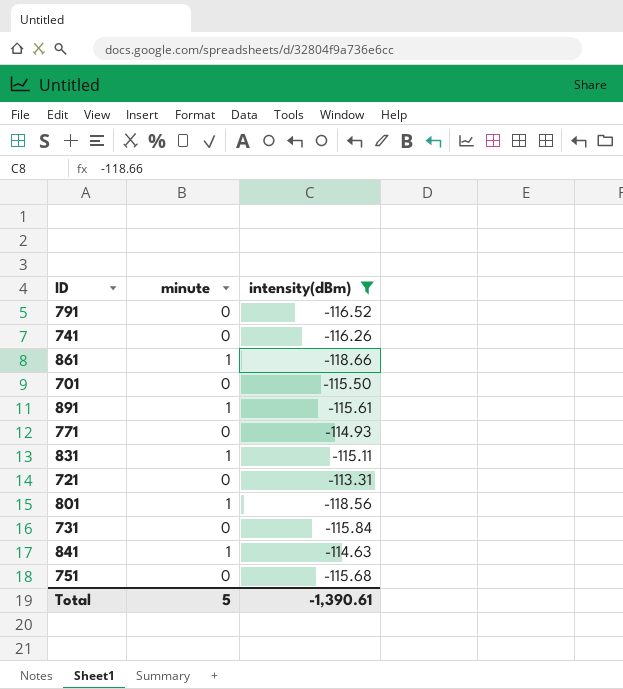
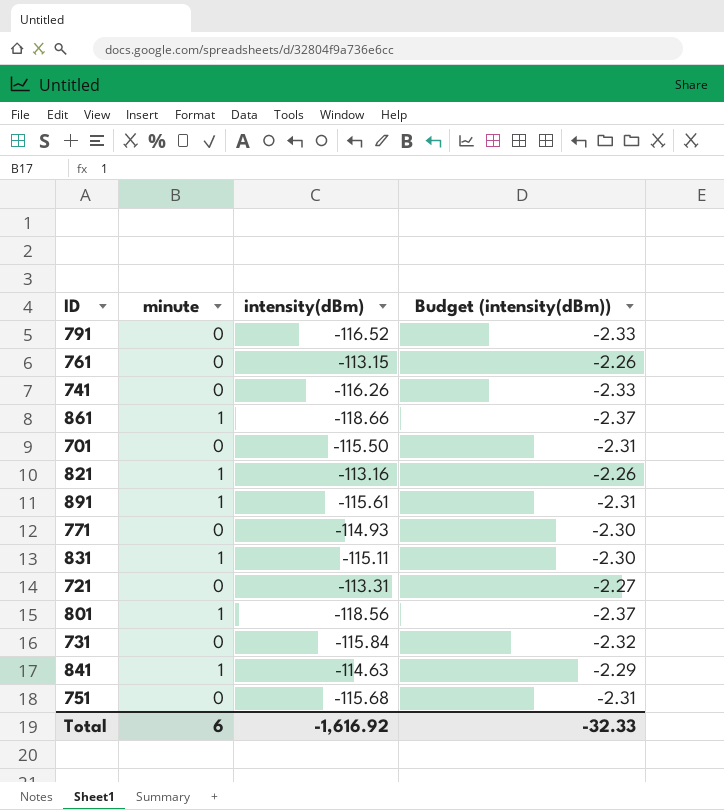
filter: intensity(dBm) <= -113.31 -> none
column Budget (intensity(dBm)) | formula: none -> [intensity(dBm)] * 0.02
Total | minute: 5 -> 6
Total | intensity(dBm): -1,390.61 -> -1,616.92

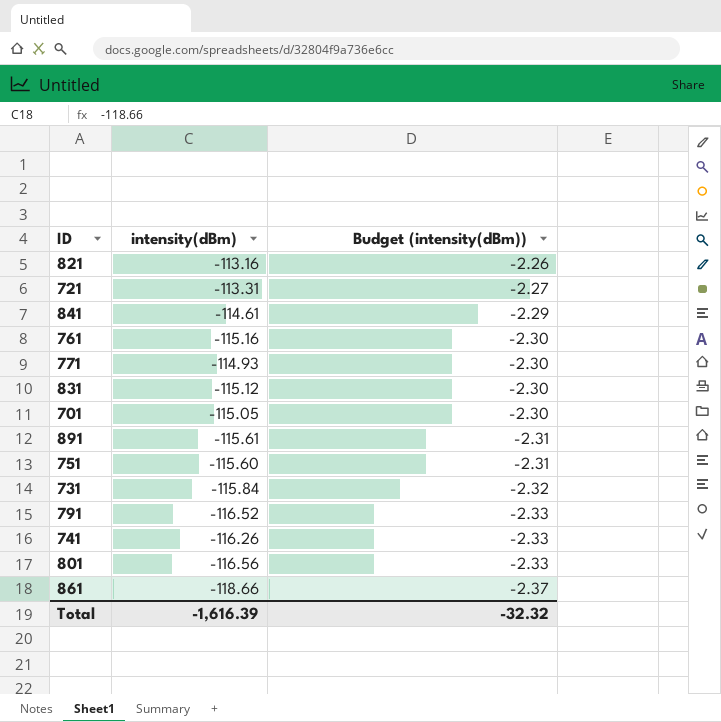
row order: none -> Budget (intensity(dBm)) descending
column minute | position: 2 -> none
841 | intensity(dBm): -114.63 -> -114.61
761 | intensity(dBm): -113.15 -> -115.16
761 | Budget (intensity(dBm)): -2.26 -> -2.30
831 | intensity(dBm): -115.11 -> -115.12
701 | intensity(dBm): -115.50 -> -115.05
701 | Budget (intensity(dBm)): -2.31 -> -2.30
751 | intensity(dBm): -115.68 -> -115.60
801 | intensity(dBm): -118.56 -> -116.56
801 | Budget (intensity(dBm)): -2.37 -> -2.33
Total | intensity(dBm): -1,616.92 -> -1,616.39
Total | Budget (intensity(dBm)): -32.33 -> -32.32

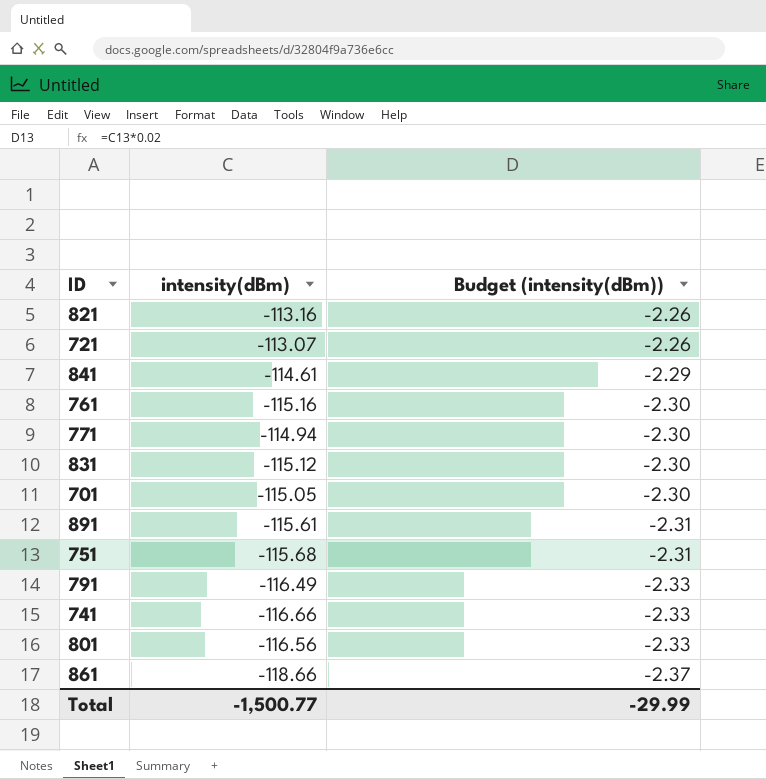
row 731: -115.84 | -2.32 -> none
721 | intensity(dBm): -113.31 -> -113.07
721 | Budget (intensity(dBm)): -2.27 -> -2.26
771 | intensity(dBm): -114.93 -> -114.94
751 | intensity(dBm): -115.60 -> -115.68
791 | intensity(dBm): -116.52 -> -116.49
741 | intensity(dBm): -116.26 -> -116.66
Total | intensity(dBm): -1,616.39 -> -1,500.77
Total | Budget (intensity(dBm)): -32.32 -> -29.99

